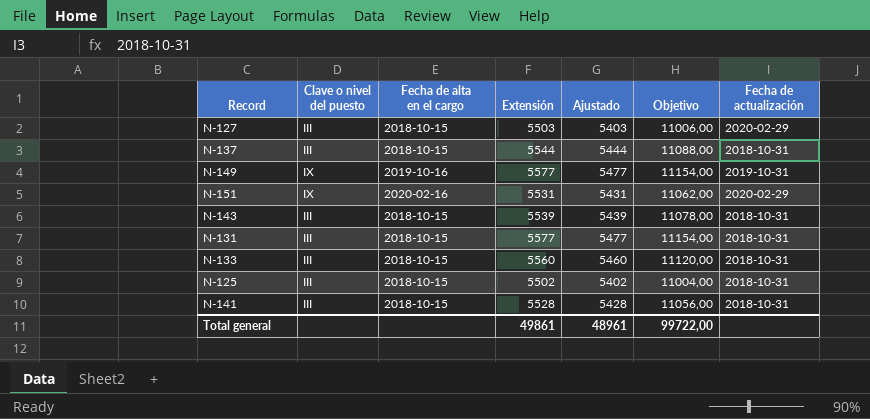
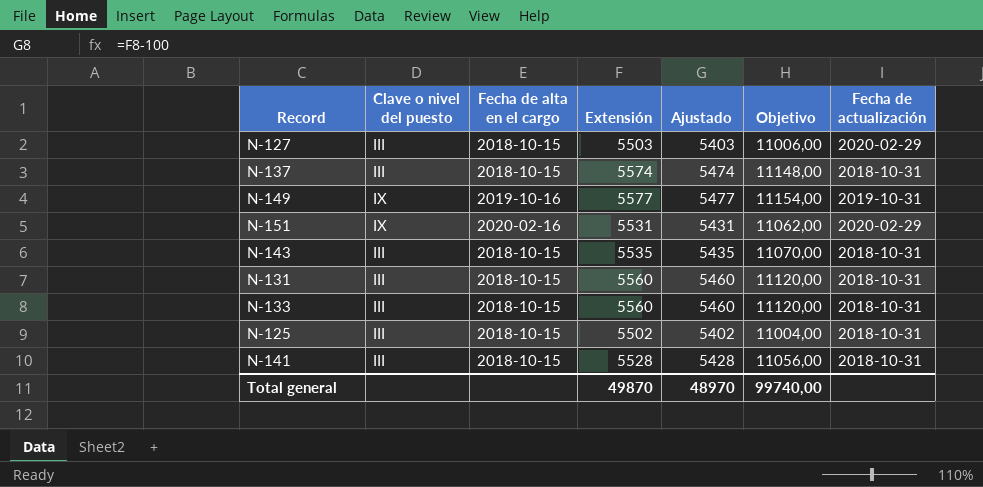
N-137 | Extensión: 5544 -> 5574
N-137 | Ajustado: 5444 -> 5474
N-137 | Objetivo: 11088,00 -> 11148,00
N-143 | Extensión: 5539 -> 5535
N-143 | Ajustado: 5439 -> 5435
N-143 | Objetivo: 11078,00 -> 11070,00
N-131 | Extensión: 5577 -> 5560
N-131 | Ajustado: 5477 -> 5460
N-131 | Objetivo: 11154,00 -> 11120,00
Total general | Extensión: 49861 -> 49870
Total general | Ajustado: 48961 -> 48970
Total general | Objetivo: 99722,00 -> 99740,00

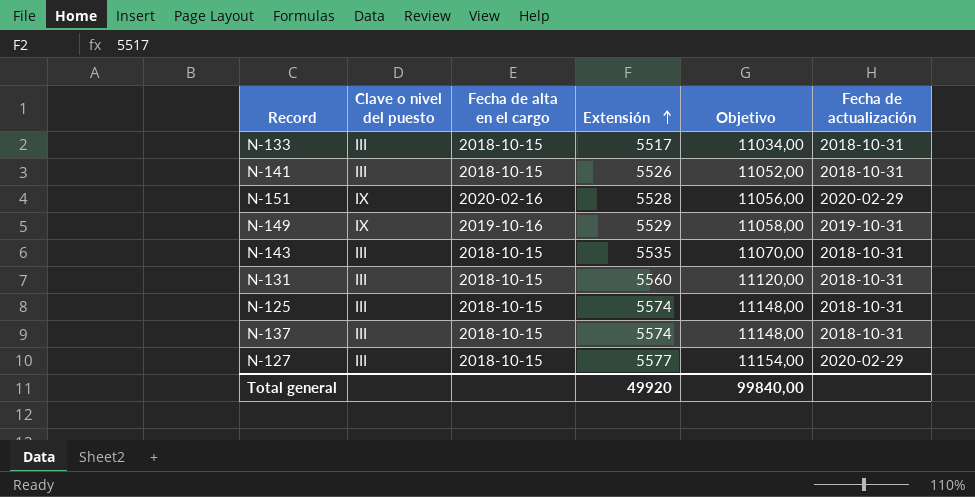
row order: none -> Extensión ascending
column Ajustado | formula: [Extensión] - 100 -> none
N-133 | Extensión: 5560 -> 5517
N-133 | Objetivo: 11120,00 -> 11034,00
N-141 | Extensión: 5528 -> 5526
N-141 | Objetivo: 11056,00 -> 11052,00
N-151 | Extensión: 5531 -> 5528
N-151 | Objetivo: 11062,00 -> 11056,00
N-149 | Extensión: 5577 -> 5529
N-149 | Objetivo: 11154,00 -> 11058,00
N-125 | Extensión: 5502 -> 5574
N-125 | Objetivo: 11004,00 -> 11148,00
N-127 | Extensión: 5503 -> 5577
N-127 | Objetivo: 11006,00 -> 11154,00
Total general | Extensión: 49870 -> 49920
Total general | Objetivo: 99740,00 -> 99840,00

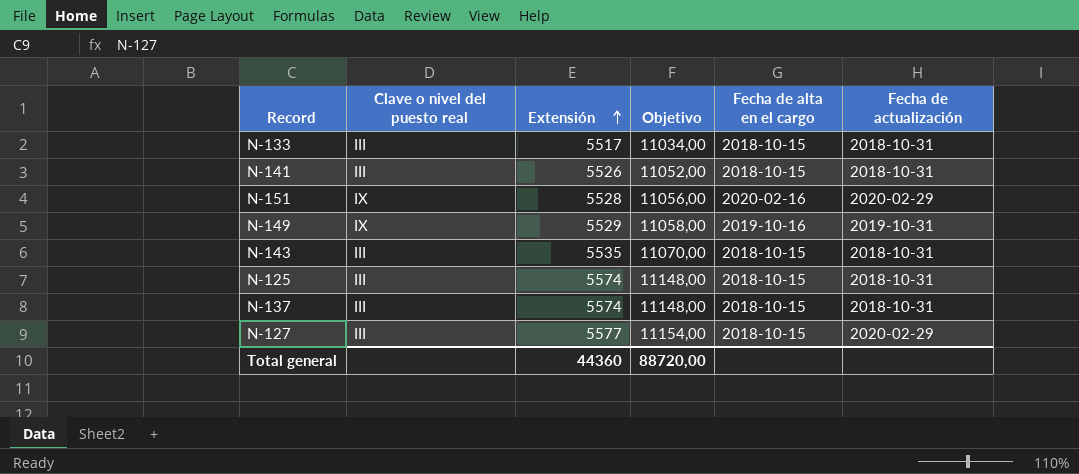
column name: Clave o nivel del puesto -> Clave o nivel del puesto real
column Fecha de alta en el cargo | position: 3 -> 5
row N-131: III | 2018-10-15 | 5560 | 11120,00 | 2018-10-31 -> none
Total general | Extensión: 49920 -> 44360
Total general | Objetivo: 99840,00 -> 88720,00

